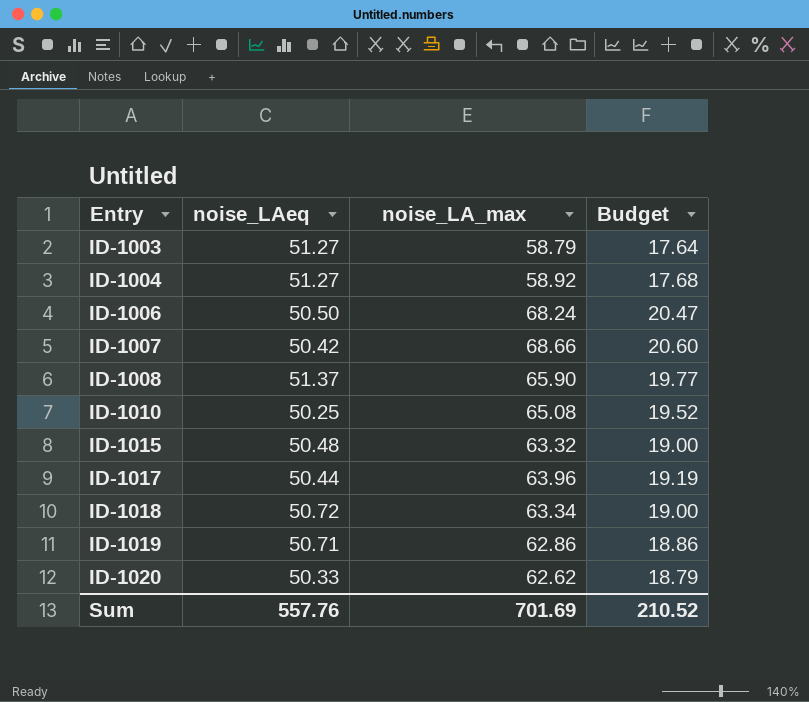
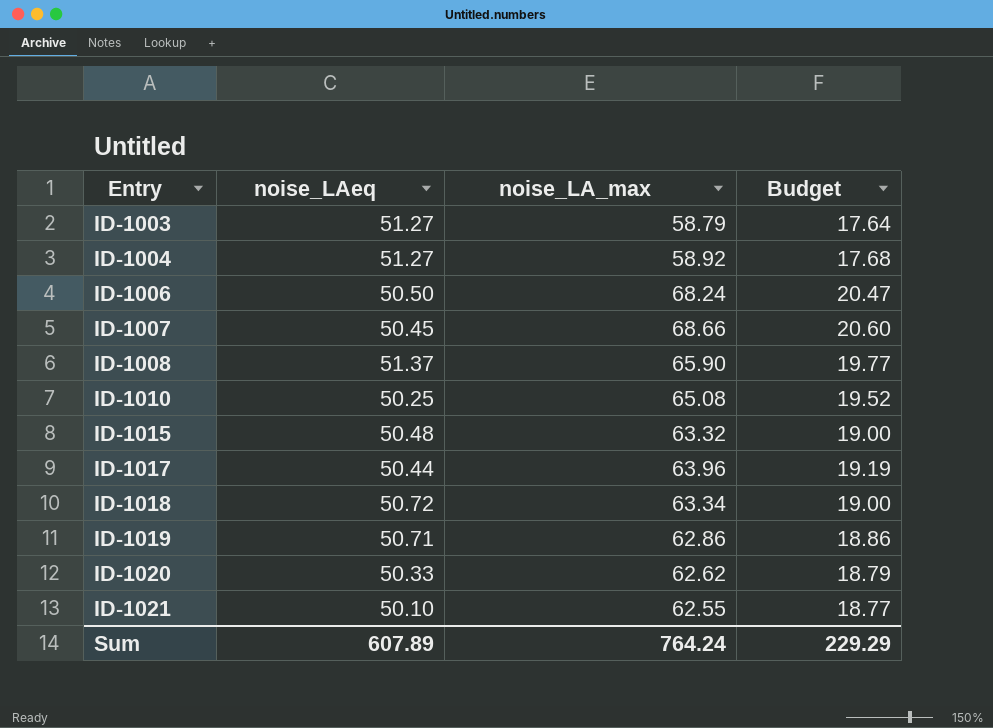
ID-1007 | noise_LAeq: 50.42 -> 50.45
row ID-1021: none -> 50.10 | 62.55 | 18.77
Sum | noise_LAeq: 557.76 -> 607.89
Sum | noise_LA_max: 701.69 -> 764.24
Sum | Budget: 210.52 -> 229.29

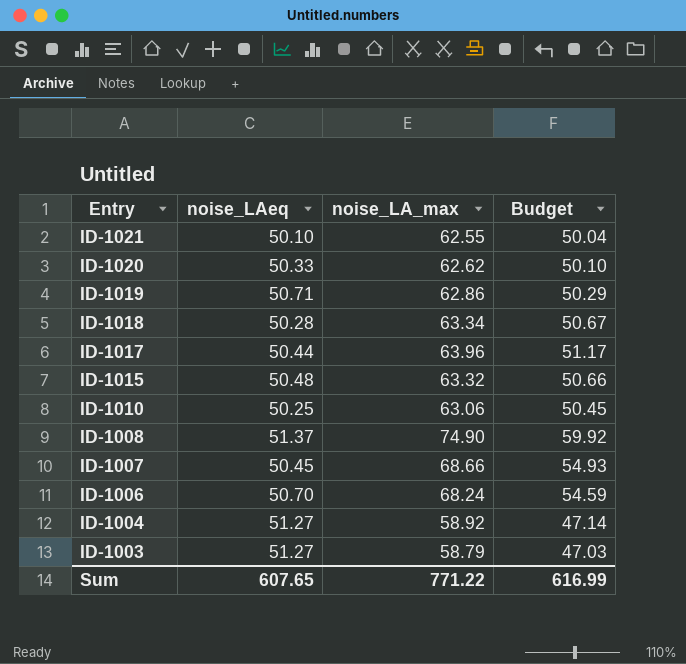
row order: Entry ascending -> Entry descending
column Budget | formula: [noise_LA_max] * 0.3 -> [noise_LA_max] * 0.8
ID-1018 | noise_LAeq: 50.72 -> 50.28
ID-1010 | noise_LA_max: 65.08 -> 63.06
ID-1008 | noise_LA_max: 65.90 -> 74.90
ID-1006 | noise_LAeq: 50.50 -> 50.70
Sum | noise_LAeq: 607.89 -> 607.65
Sum | noise_LA_max: 764.24 -> 771.22
Sum | Budget: 229.29 -> 616.99

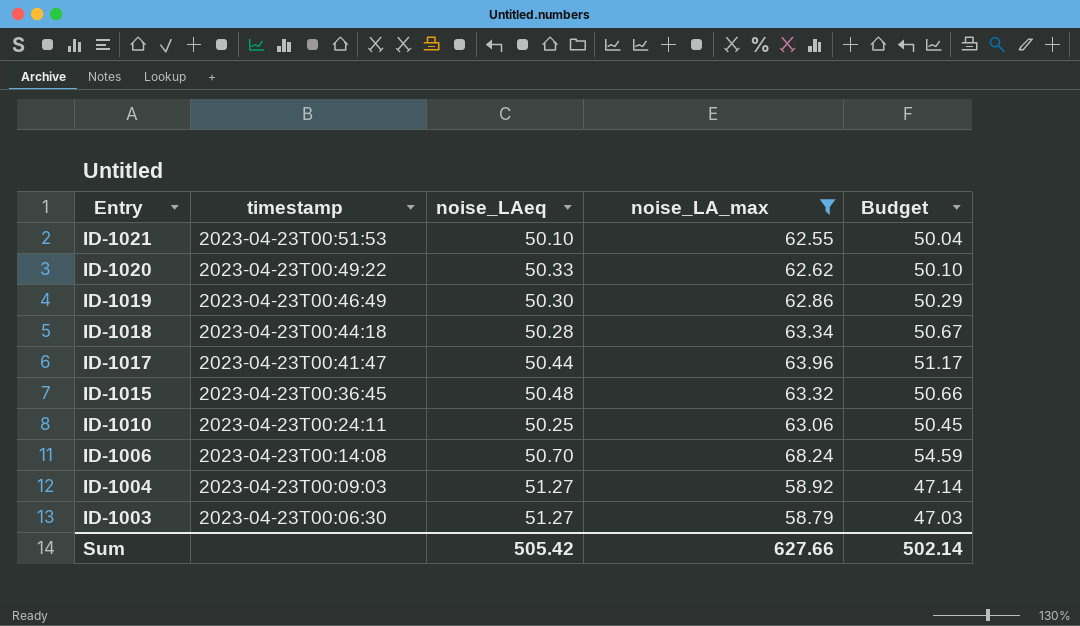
filter: none -> noise_LA_max <= 68.24
column timestamp | position: none -> 2
ID-1019 | noise_LAeq: 50.71 -> 50.30
Sum | noise_LAeq: 607.65 -> 505.42
Sum | noise_LA_max: 771.22 -> 627.66
Sum | Budget: 616.99 -> 502.14

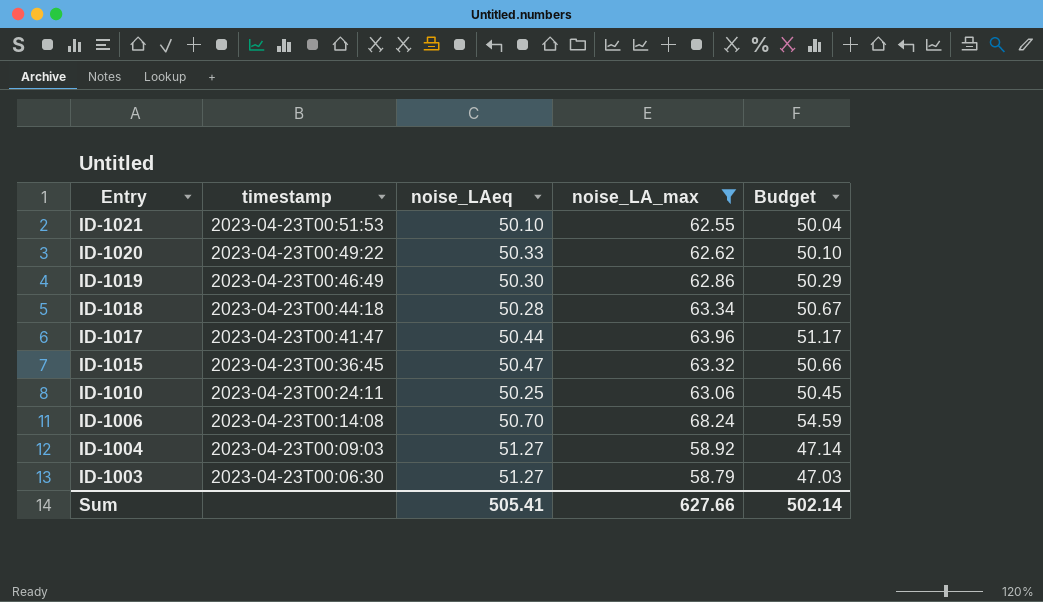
ID-1015 | noise_LAeq: 50.48 -> 50.47
Sum | noise_LAeq: 505.42 -> 505.41

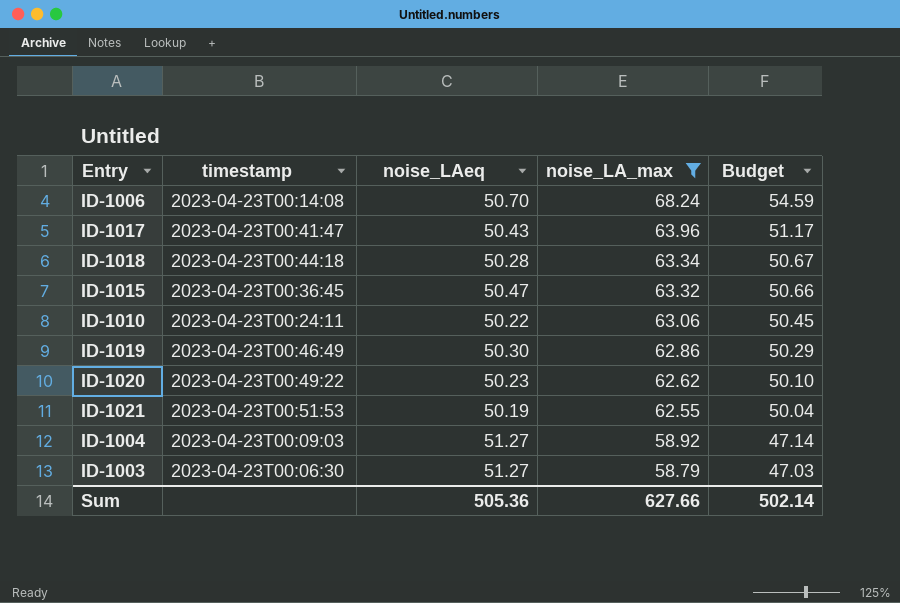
row order: Entry descending -> noise_LA_max descending
ID-1017 | noise_LAeq: 50.44 -> 50.43
ID-1010 | noise_LAeq: 50.25 -> 50.22
ID-1020 | noise_LAeq: 50.33 -> 50.23
ID-1021 | noise_LAeq: 50.10 -> 50.19
Sum | noise_LAeq: 505.41 -> 505.36

